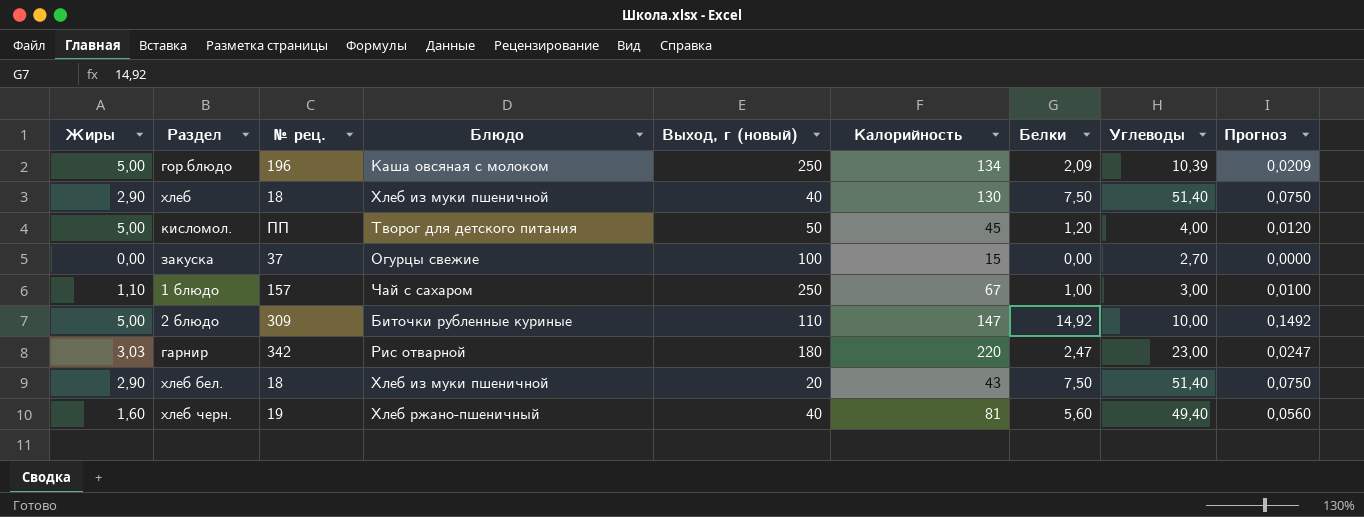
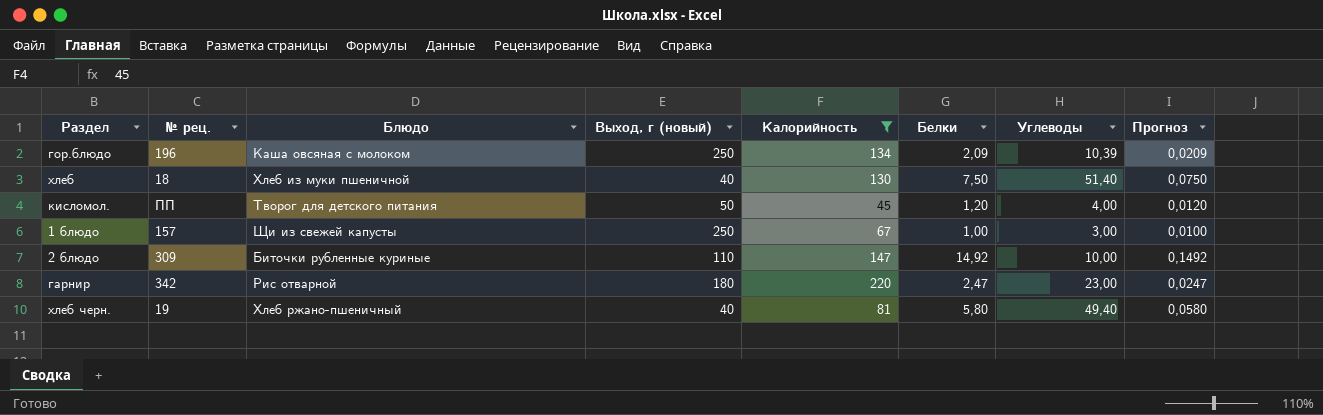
filter: none -> Калорийность >= 45
column Жиры | position: 1 -> none
1 блюдо | Блюдо: Чай с сахаром -> Щи из свежей капусты
хлеб черн. | Белки: 5,60 -> 5,80
хлеб черн. | Прогноз: 0,0560 -> 0,0580

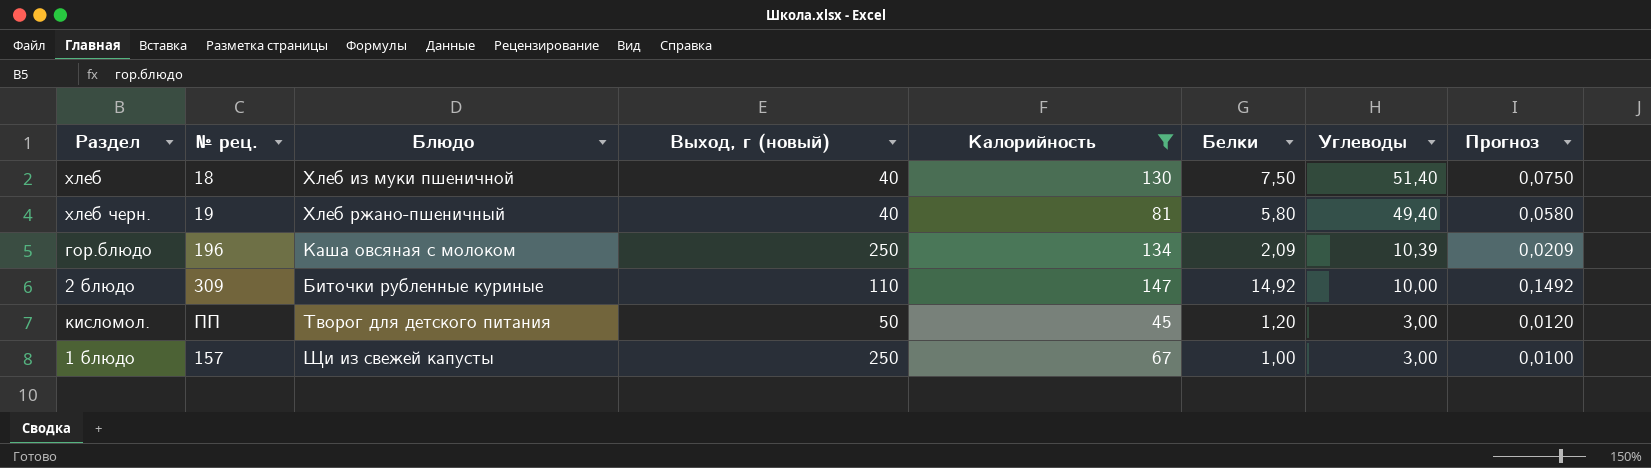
row order: none -> Углеводы descending
row гарнир: 342 | Рис отварной | 180 | 220 | 2,47 | 23,00 | 0,0247 -> none
кисломол. | Углеводы: 4,00 -> 3,00

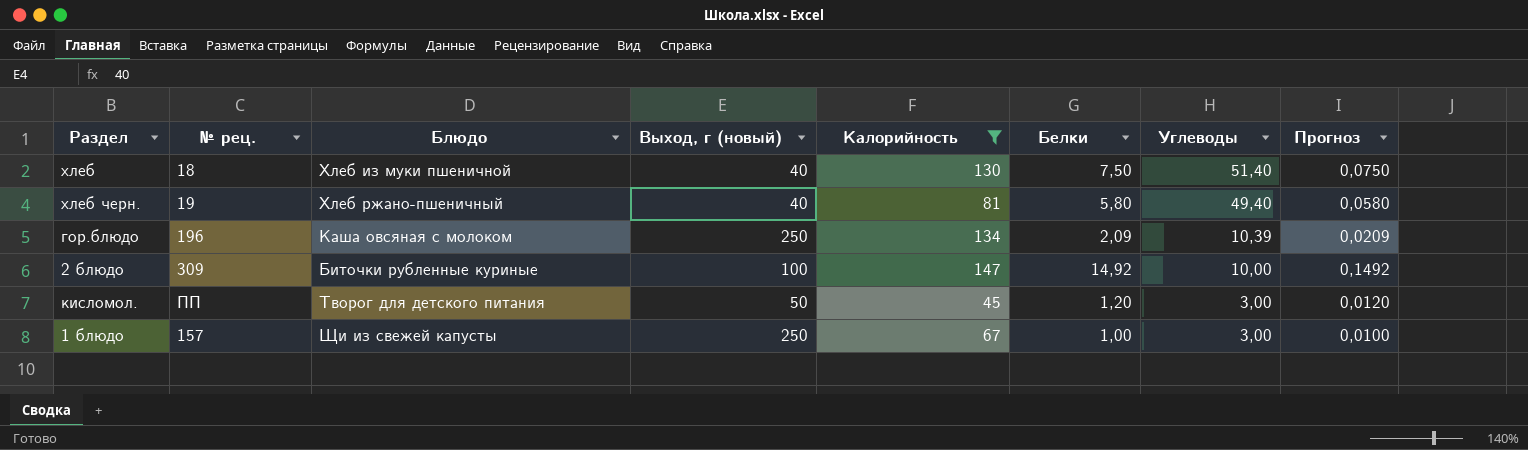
2 блюдо | Выход, г (новый): 110 -> 100

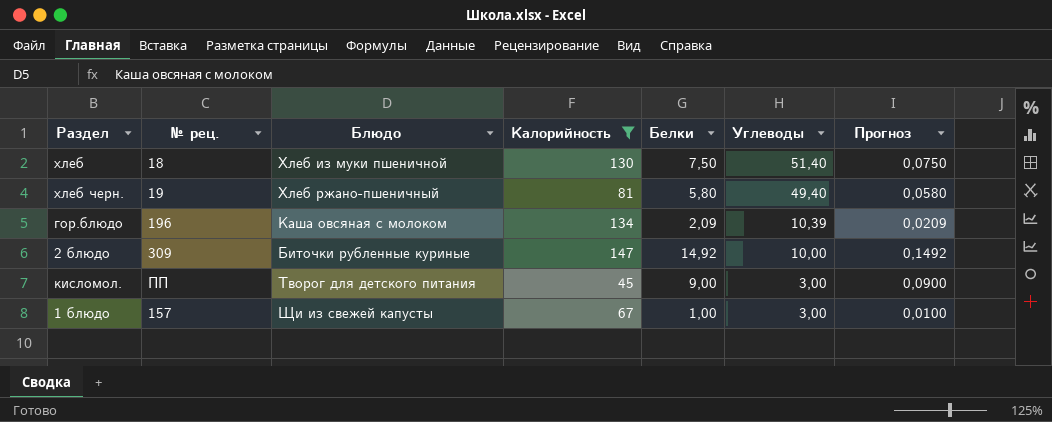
column Выход, г (новый) | position: 4 -> none
кисломол. | Белки: 1,20 -> 9,00
кисломол. | Прогноз: 0,0120 -> 0,0900

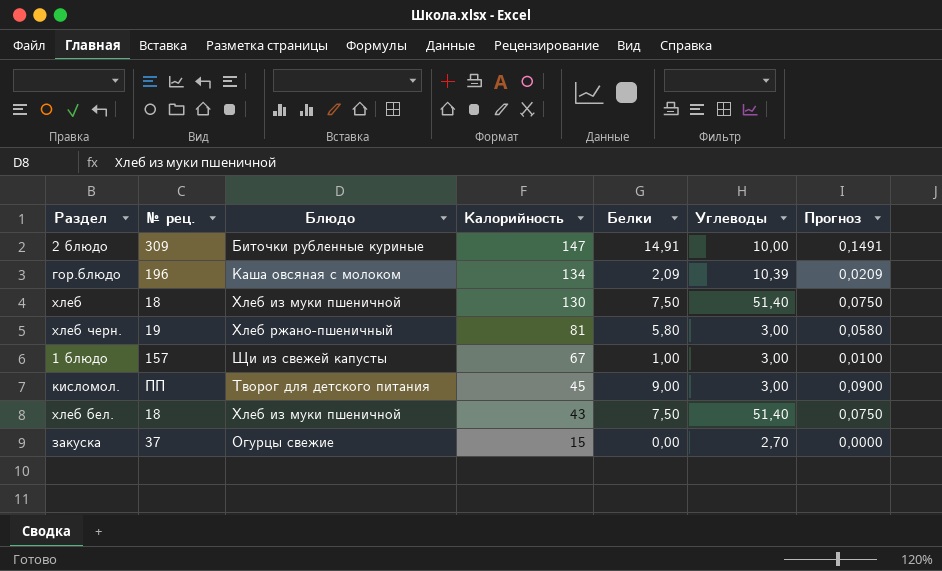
filter: Калорийность >= 45 -> none
row order: Углеводы descending -> Калорийность descending
2 блюдо | Белки: 14,92 -> 14,91
2 блюдо | Прогноз: 0,1492 -> 0,1491
хлеб черн. | Углеводы: 49,40 -> 3,00

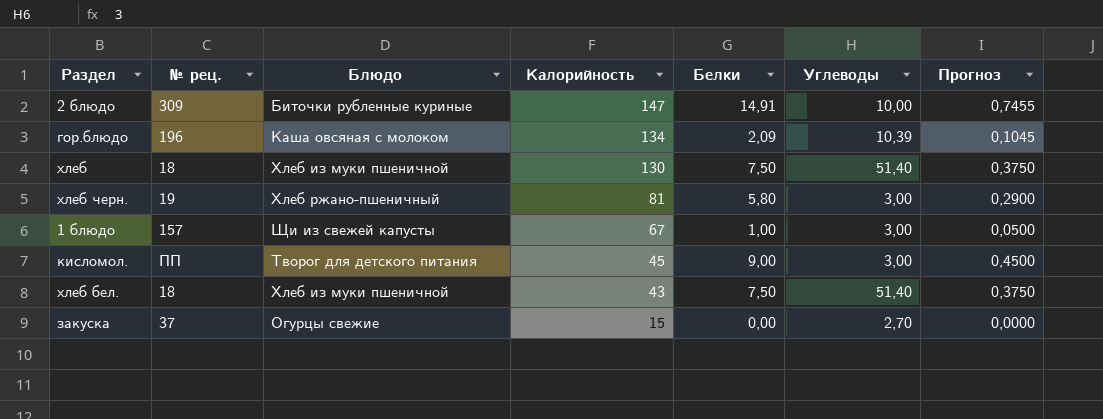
column Прогноз | formula: [Белки] * 0,01 -> [Белки] * 0,05

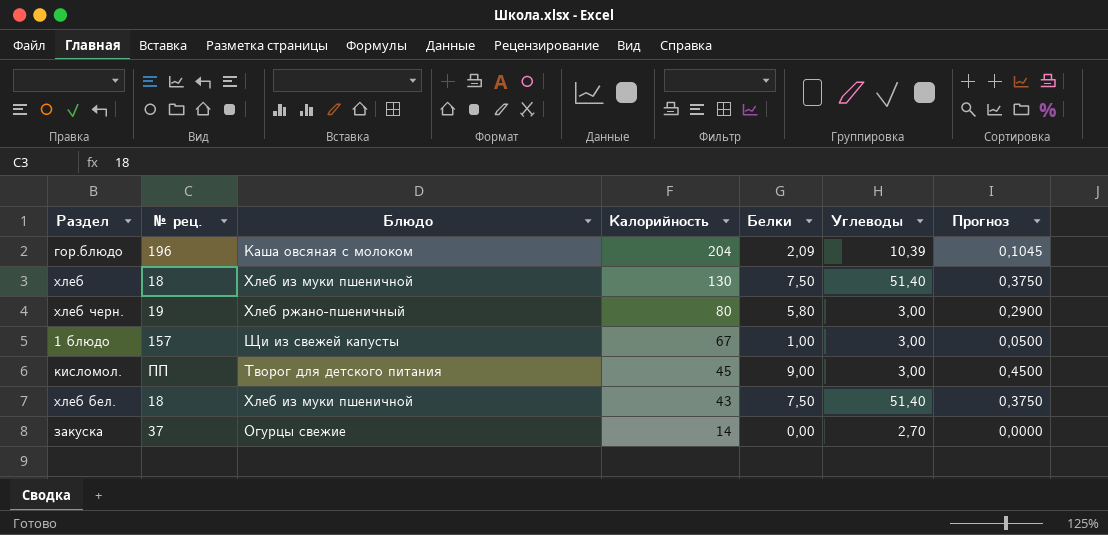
row 2 блюдо: 309 | Биточки рубленные куриные | 147 | 14,91 | 10,00 | 0,7455 -> none
гор.блюдо | Калорийность: 134 -> 204
хлеб черн. | Калорийность: 81 -> 80
закуска | Калорийность: 15 -> 14

